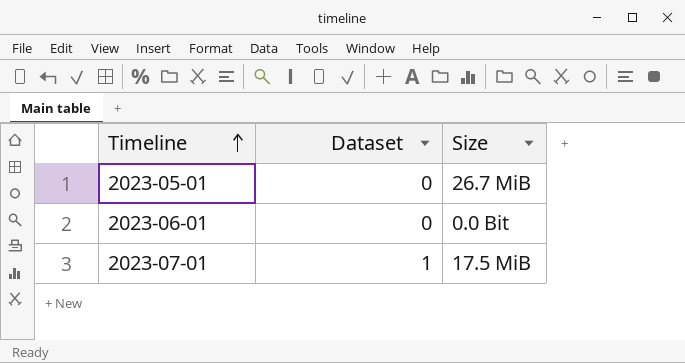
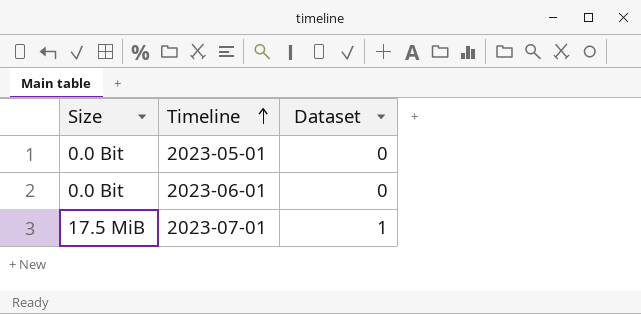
column Size | position: 3 -> 1
2023-05-01 | Size: 26.7 MiB -> 0.0 Bit

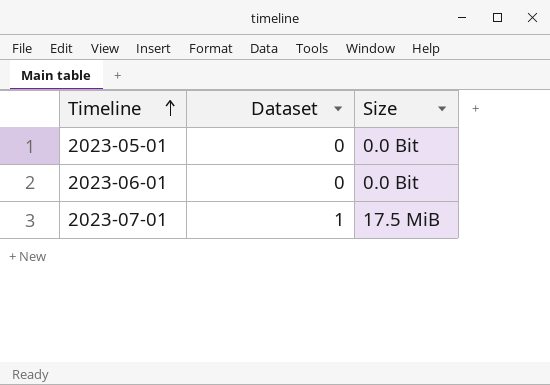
column Size | position: 1 -> 3

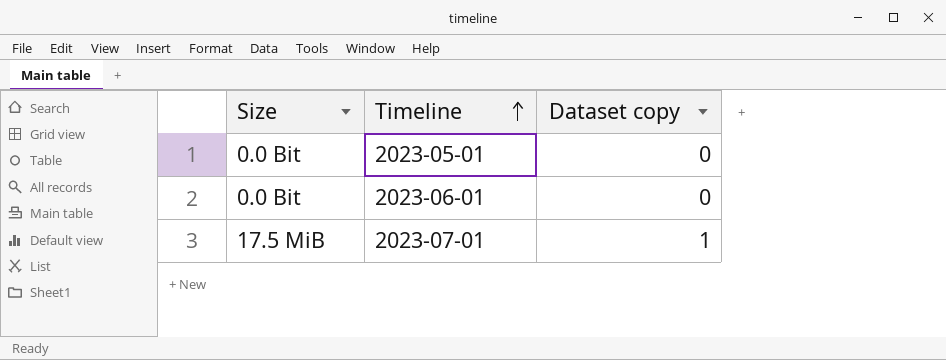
column Size | position: 3 -> 1
column name: Dataset -> Dataset copy

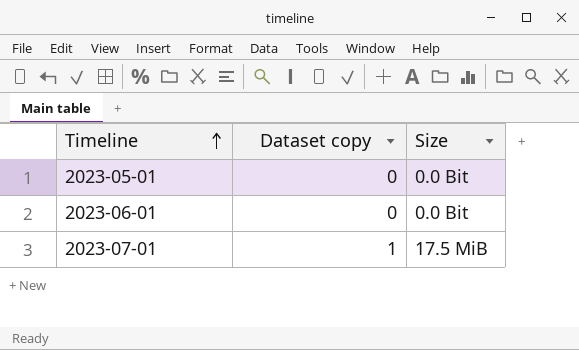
column Size | position: 1 -> 3

